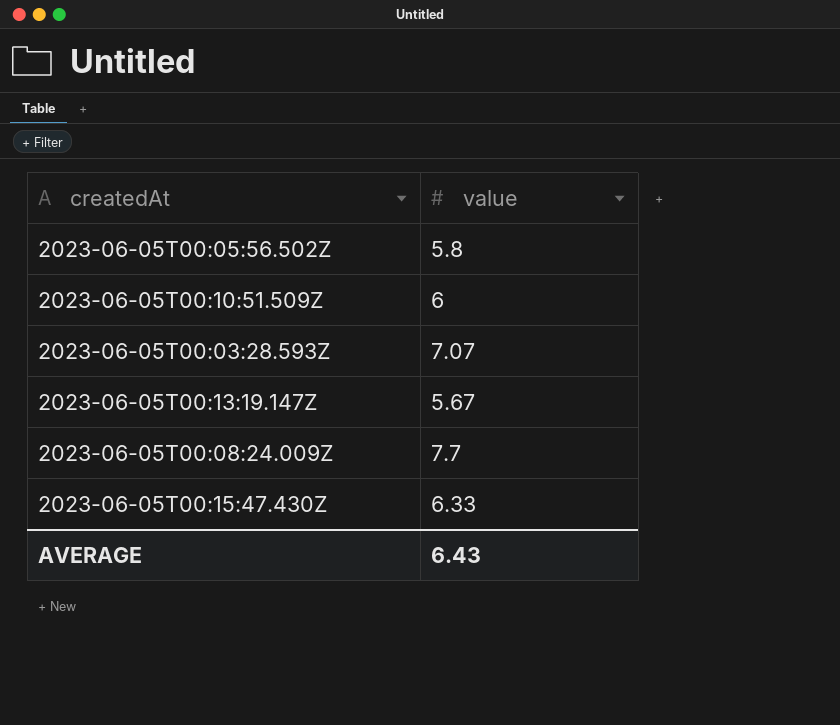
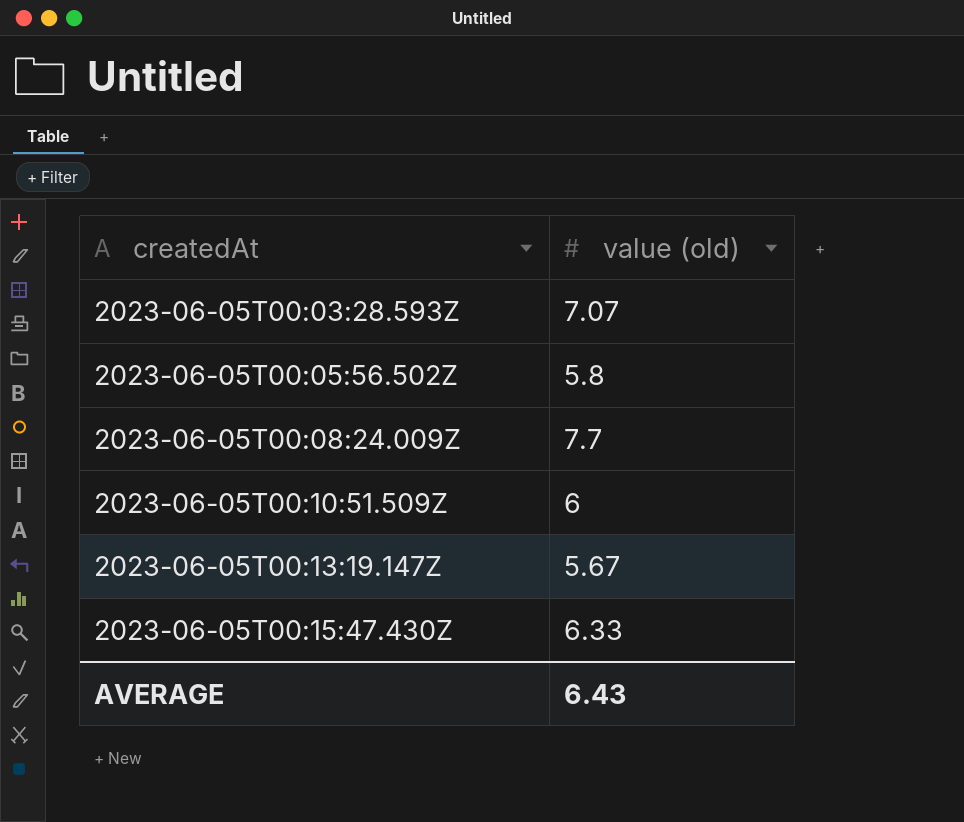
row order: none -> createdAt ascending
column name: value -> value (old)

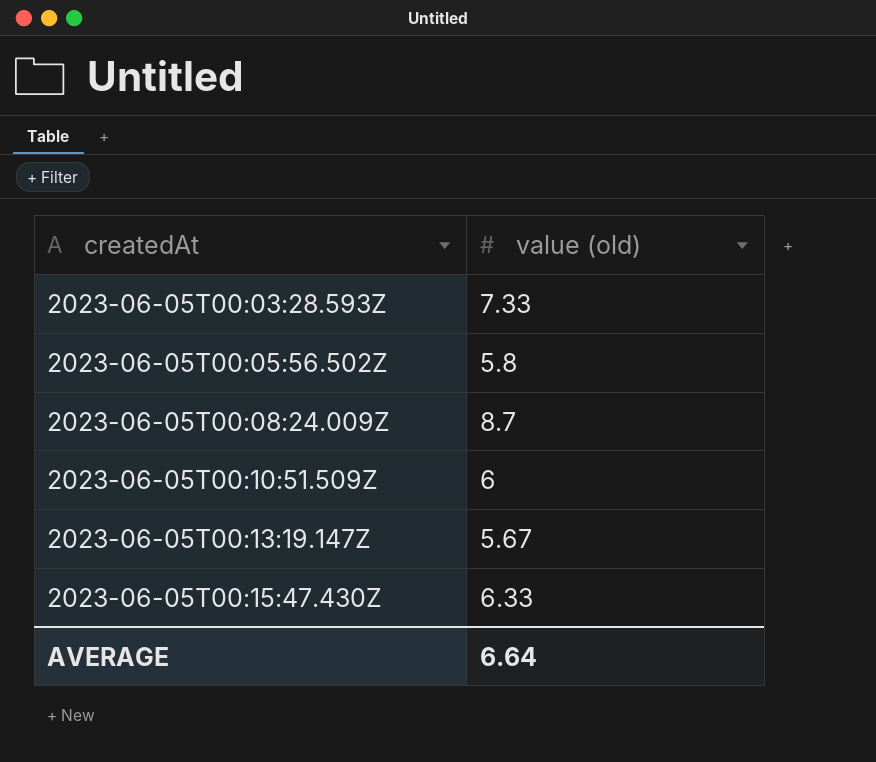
2023-06-05T00:03:28.593Z | value (old): 7.07 -> 7.33
2023-06-05T00:08:24.009Z | value (old): 7.7 -> 8.7
AVERAGE | value (old): 6.43 -> 6.64

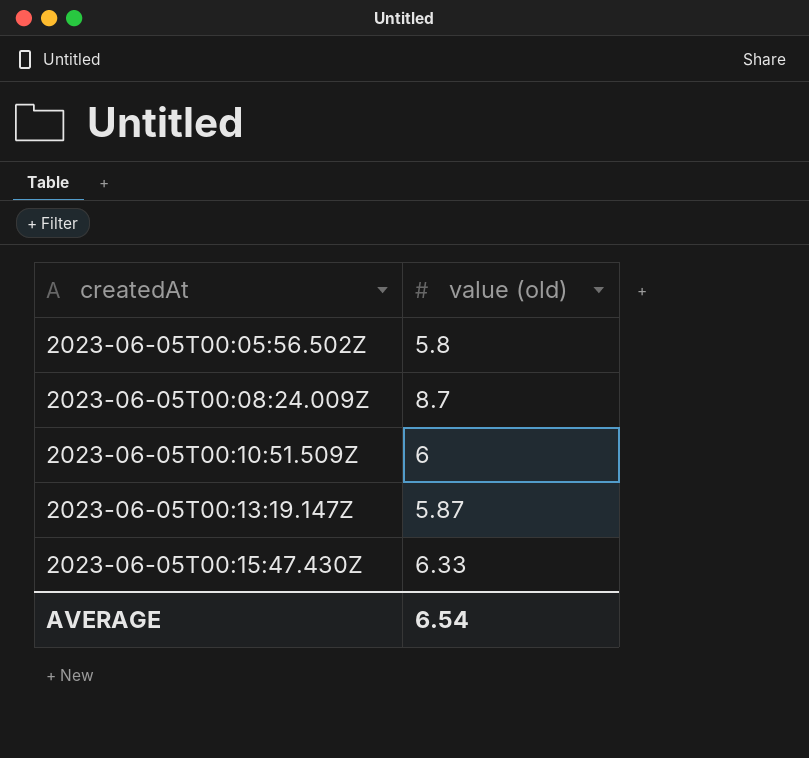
row 2023-06-05T00:03:28.593Z: 7.33 -> none
2023-06-05T00:13:19.147Z | value (old): 5.67 -> 5.87
AVERAGE | value (old): 6.64 -> 6.54

